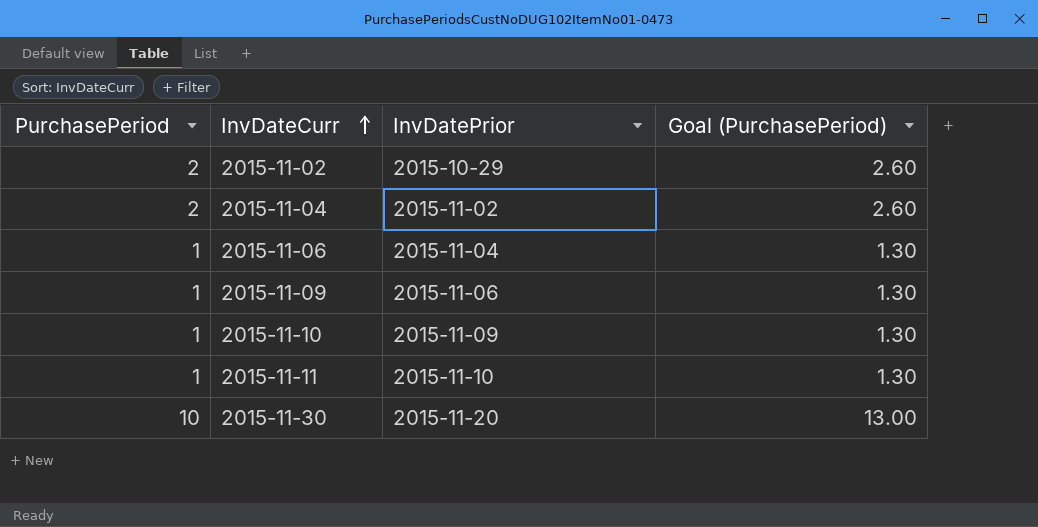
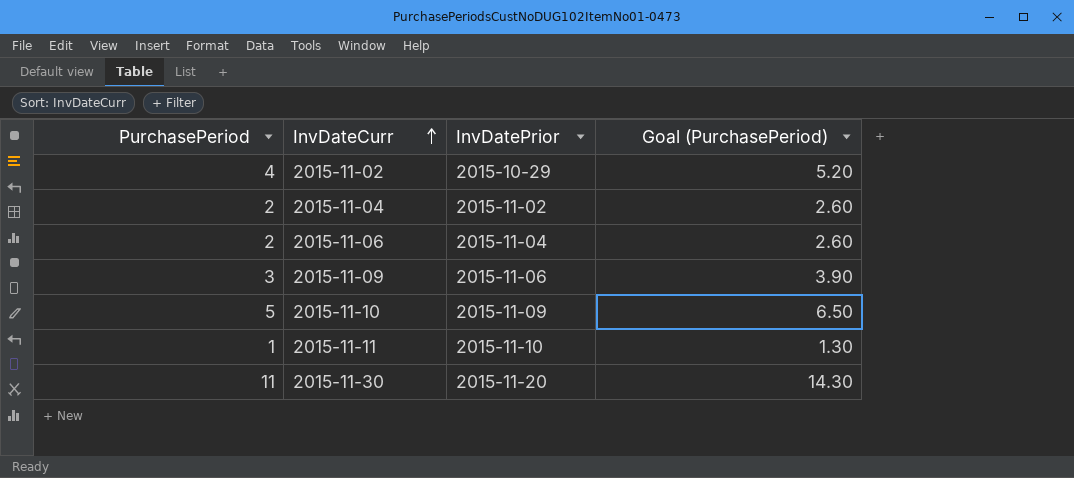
2015-11-02 | PurchasePeriod: 2 -> 4
2015-11-02 | Goal (PurchasePeriod): 2.60 -> 5.20
2015-11-06 | PurchasePeriod: 1 -> 2
2015-11-06 | Goal (PurchasePeriod): 1.30 -> 2.60
2015-11-09 | PurchasePeriod: 1 -> 3
2015-11-09 | Goal (PurchasePeriod): 1.30 -> 3.90
2015-11-10 | PurchasePeriod: 1 -> 5
2015-11-10 | Goal (PurchasePeriod): 1.30 -> 6.50
2015-11-30 | PurchasePeriod: 10 -> 11
2015-11-30 | Goal (PurchasePeriod): 13.00 -> 14.30

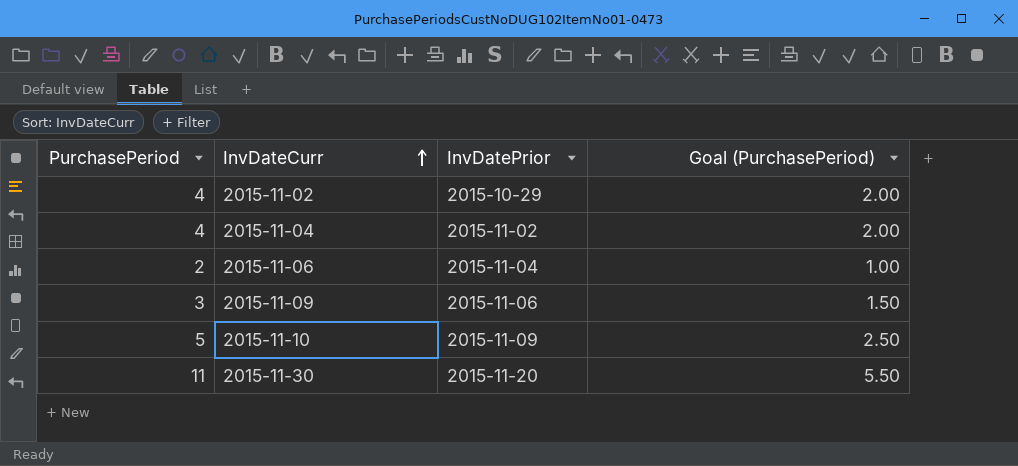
column Goal (PurchasePeriod) | formula: [PurchasePeriod] * 1.3 -> [PurchasePeriod] * 0.5
row 2015-11-11: 1 | 2015-11-10 | 1.30 -> none
2015-11-04 | PurchasePeriod: 2 -> 4

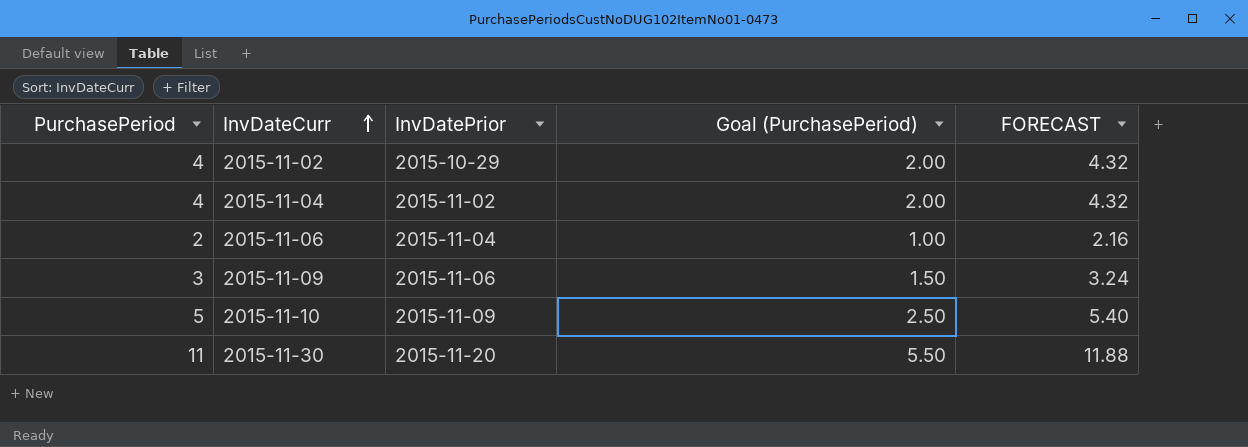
column FORECAST | formula: none -> [PurchasePeriod] * 1.08

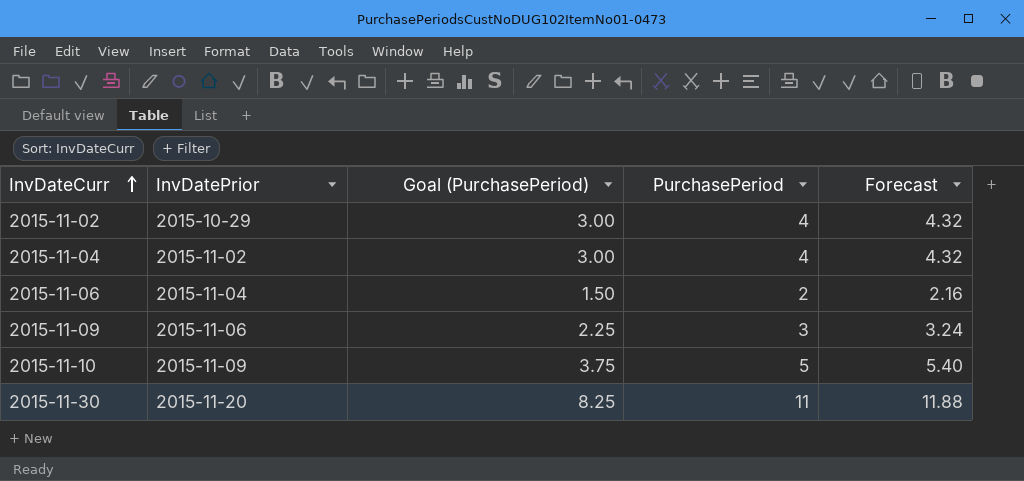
column Goal (PurchasePeriod) | formula: [PurchasePeriod] * 0.5 -> [PurchasePeriod] * 0.75
column PurchasePeriod | position: 1 -> 4
column name: FORECAST -> Forecast

